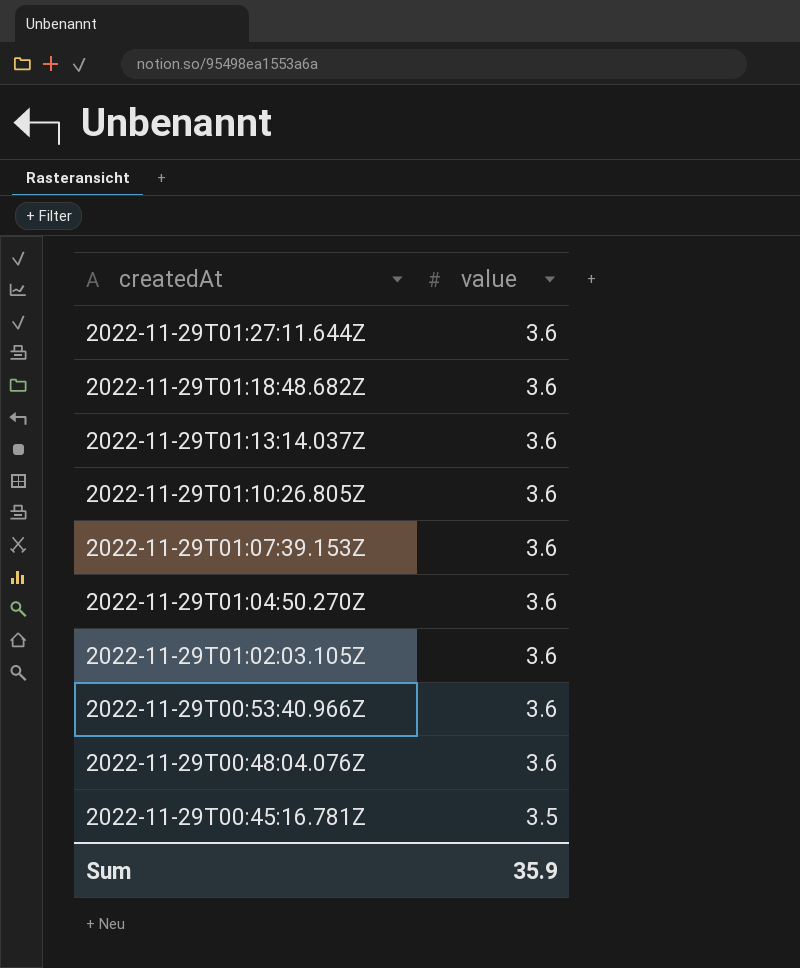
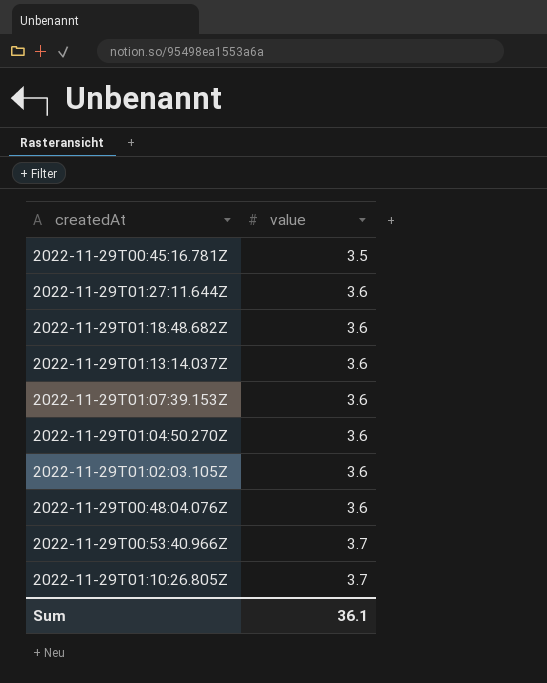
row order: createdAt descending -> value ascending
2022-11-29T00:53:40.966Z | value: 3.6 -> 3.7
2022-11-29T01:10:26.805Z | value: 3.6 -> 3.7
Sum | value: 35.9 -> 36.1

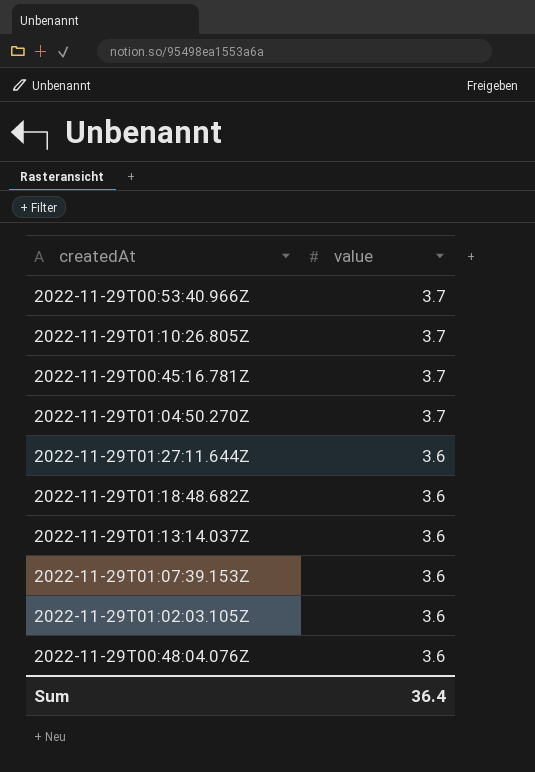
row order: value ascending -> value descending
2022-11-29T00:45:16.781Z | value: 3.5 -> 3.7
2022-11-29T01:04:50.270Z | value: 3.6 -> 3.7
Sum | value: 36.1 -> 36.4

